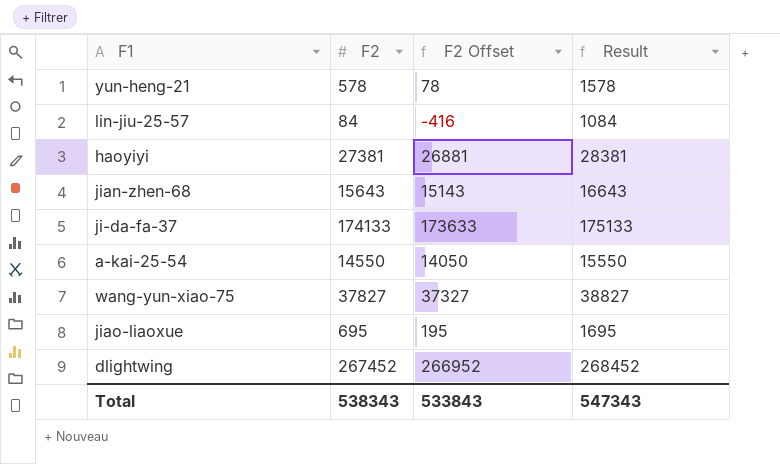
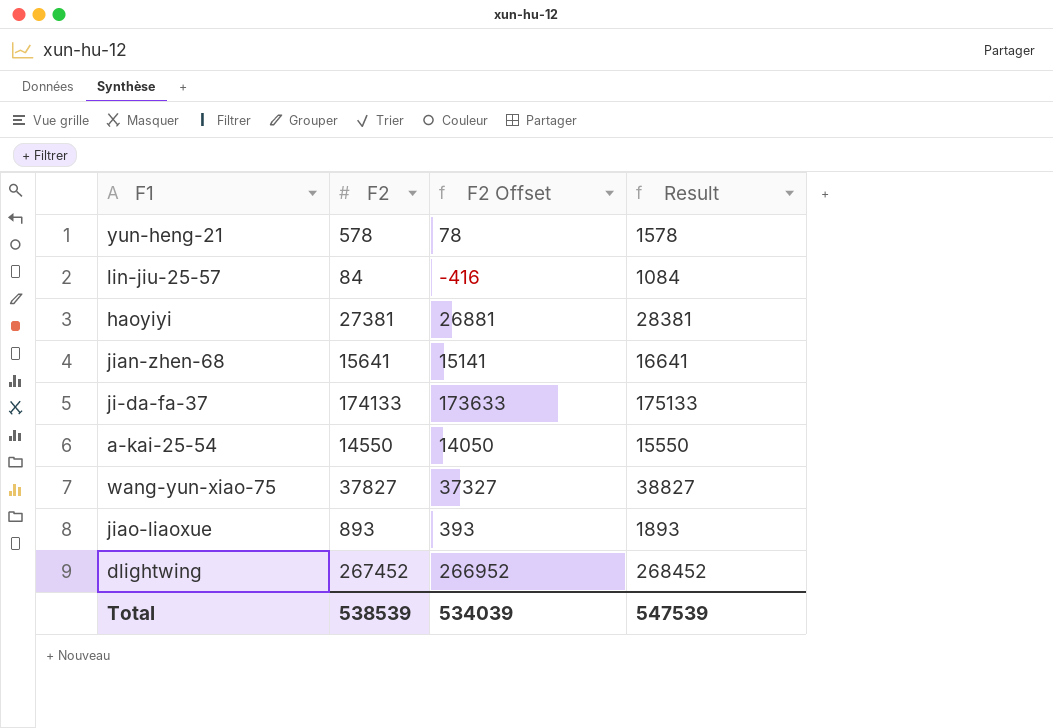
jian-zhen-68 | F2: 15643 -> 15641
jian-zhen-68 | F2 Offset: 15143 -> 15141
jian-zhen-68 | Result: 16643 -> 16641
jiao-liaoxue | F2: 695 -> 893
jiao-liaoxue | F2 Offset: 195 -> 393
jiao-liaoxue | Result: 1695 -> 1893
Total | F2: 538343 -> 538539
Total | F2 Offset: 533843 -> 534039
Total | Result: 547343 -> 547539

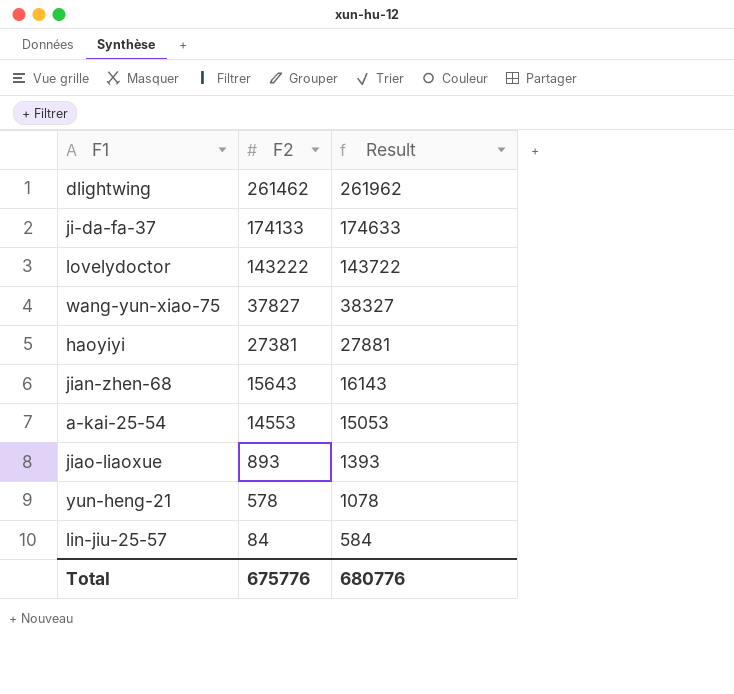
row order: none -> F2 descending
column F2 Offset | formula: [F2] - 500 -> none
column Result | formula: [F2] + 1000 -> [F2] + 500
dlightwing | F2: 267452 -> 261462
row lovelydoctor: none -> 143222 | 143722
jian-zhen-68 | F2: 15641 -> 15643
a-kai-25-54 | F2: 14550 -> 14553
Total | F2: 538539 -> 675776
Total | Result: 547539 -> 680776

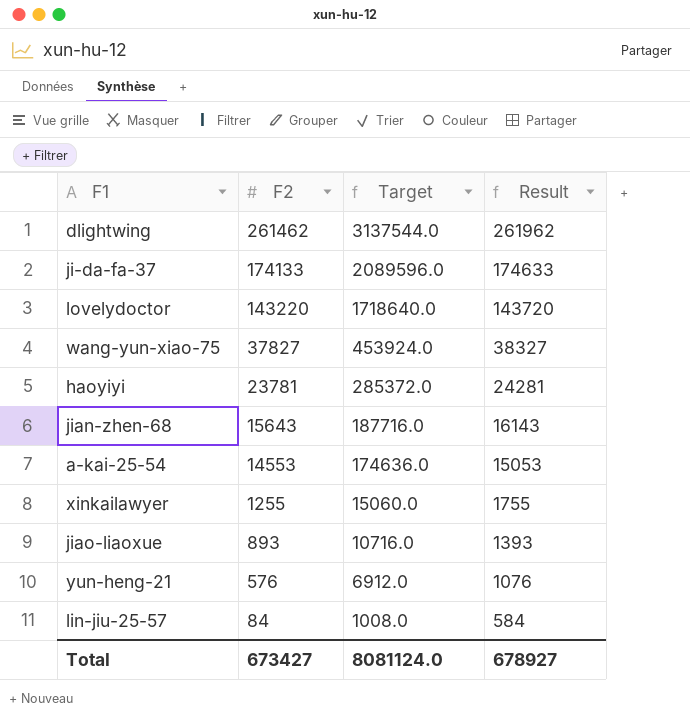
column Target | formula: none -> [F2] * 12
lovelydoctor | F2: 143222 -> 143220
lovelydoctor | Result: 143722 -> 143720
haoyiyi | F2: 27381 -> 23781
haoyiyi | Result: 27881 -> 24281
row xinkailawyer: none -> 1255 | 15060.0 | 1755
yun-heng-21 | F2: 578 -> 576
yun-heng-21 | Result: 1078 -> 1076
Total | F2: 675776 -> 673427
Total | Result: 680776 -> 678927

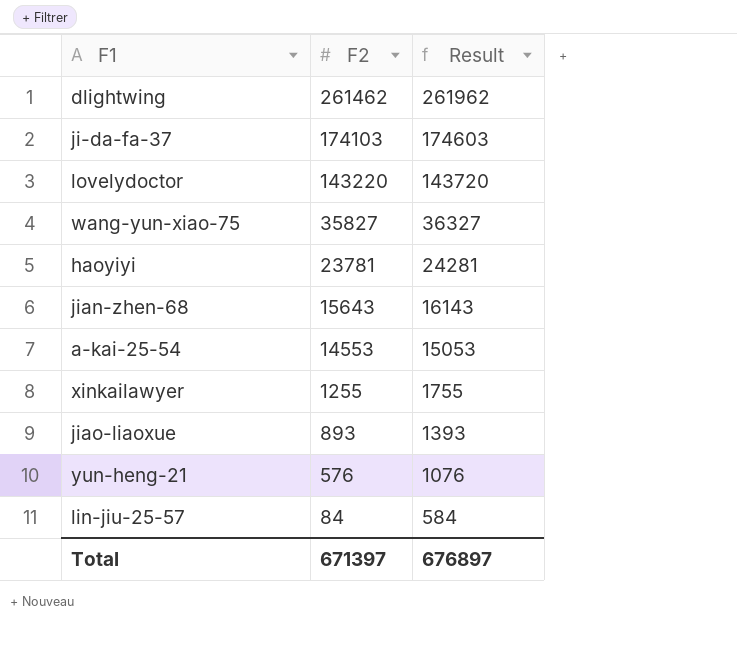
column Target | formula: [F2] * 12 -> none
ji-da-fa-37 | F2: 174133 -> 174103
ji-da-fa-37 | Result: 174633 -> 174603
wang-yun-xiao-75 | F2: 37827 -> 35827
wang-yun-xiao-75 | Result: 38327 -> 36327
Total | F2: 673427 -> 671397
Total | Result: 678927 -> 676897

